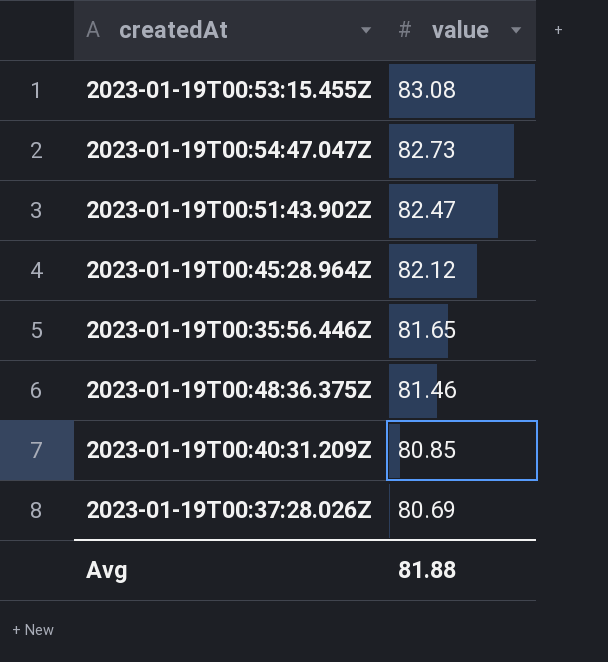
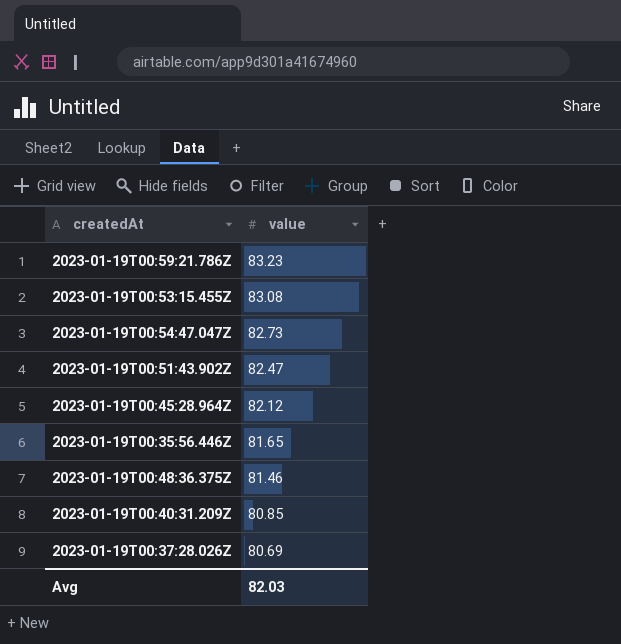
row 2023-01-19T00:59:21.786Z: none -> 83.23
Avg | value: 81.88 -> 82.03

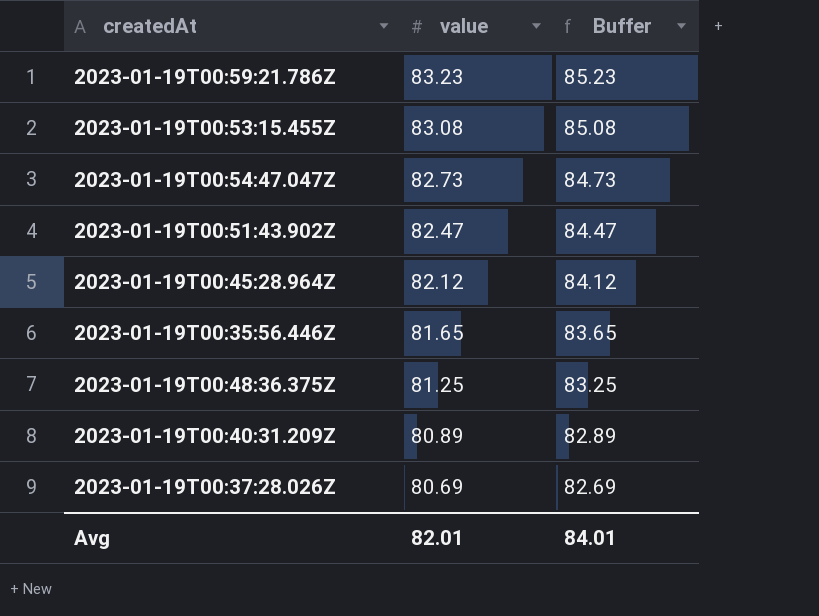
column Buffer | formula: none -> [value] + 2
2023-01-19T00:48:36.375Z | value: 81.46 -> 81.25
2023-01-19T00:40:31.209Z | value: 80.85 -> 80.89
Avg | value: 82.03 -> 82.01

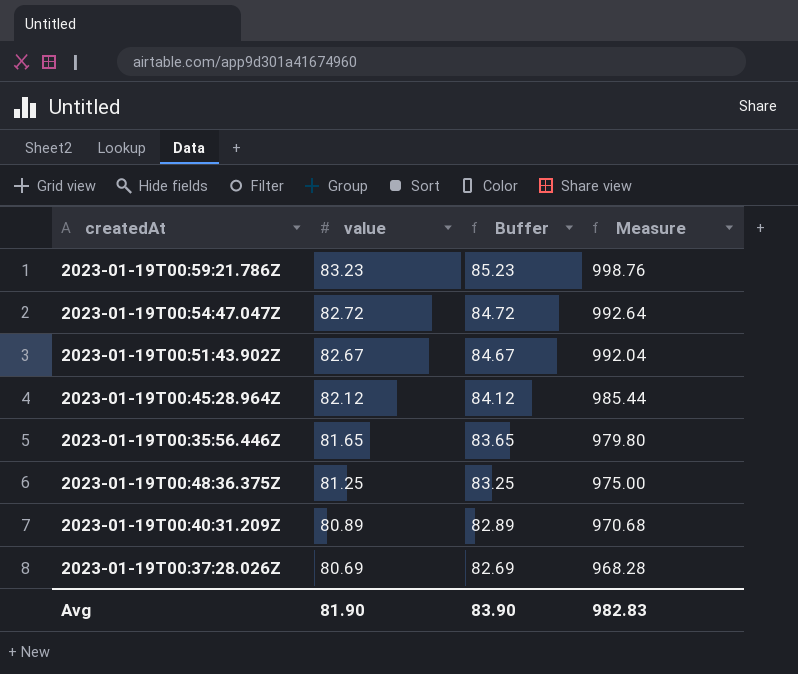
column Measure | formula: none -> [value] * 12
row 2023-01-19T00:53:15.455Z: 83.08 | 85.08 -> none
2023-01-19T00:54:47.047Z | value: 82.73 -> 82.72
2023-01-19T00:54:47.047Z | Buffer: 84.73 -> 84.72
2023-01-19T00:51:43.902Z | value: 82.47 -> 82.67
2023-01-19T00:51:43.902Z | Buffer: 84.47 -> 84.67
Avg | value: 82.01 -> 81.90
Avg | Buffer: 84.01 -> 83.90

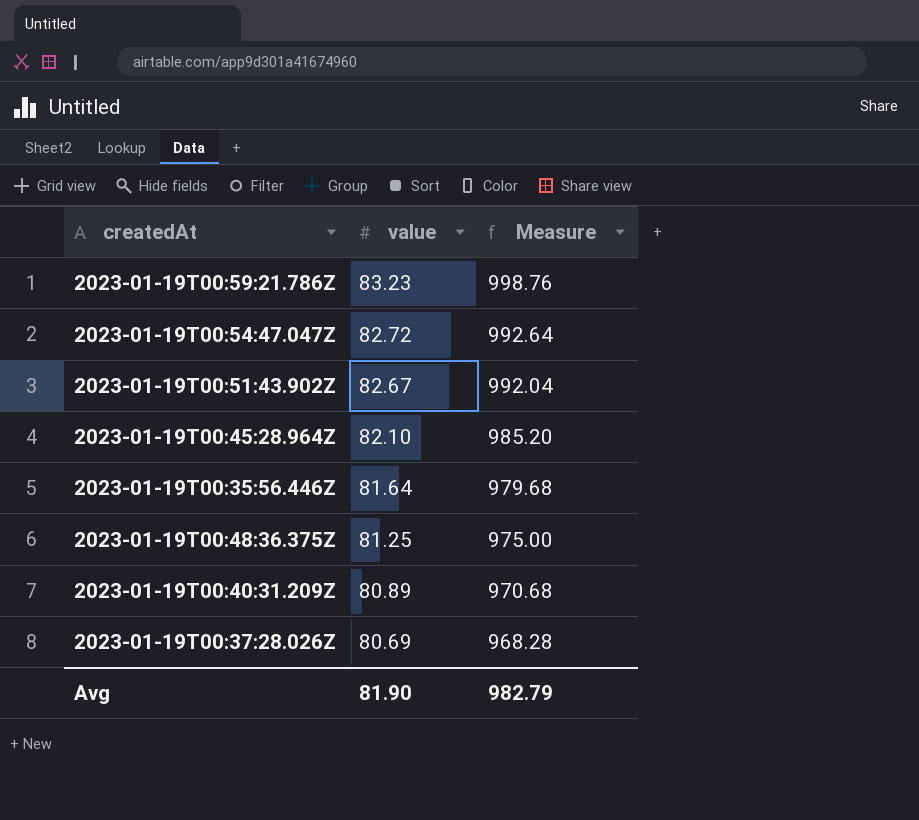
column Buffer | formula: [value] + 2 -> none
2023-01-19T00:45:28.964Z | value: 82.12 -> 82.10
2023-01-19T00:45:28.964Z | Measure: 985.44 -> 985.20
2023-01-19T00:35:56.446Z | value: 81.65 -> 81.64
2023-01-19T00:35:56.446Z | Measure: 979.80 -> 979.68
Avg | Measure: 982.83 -> 982.79

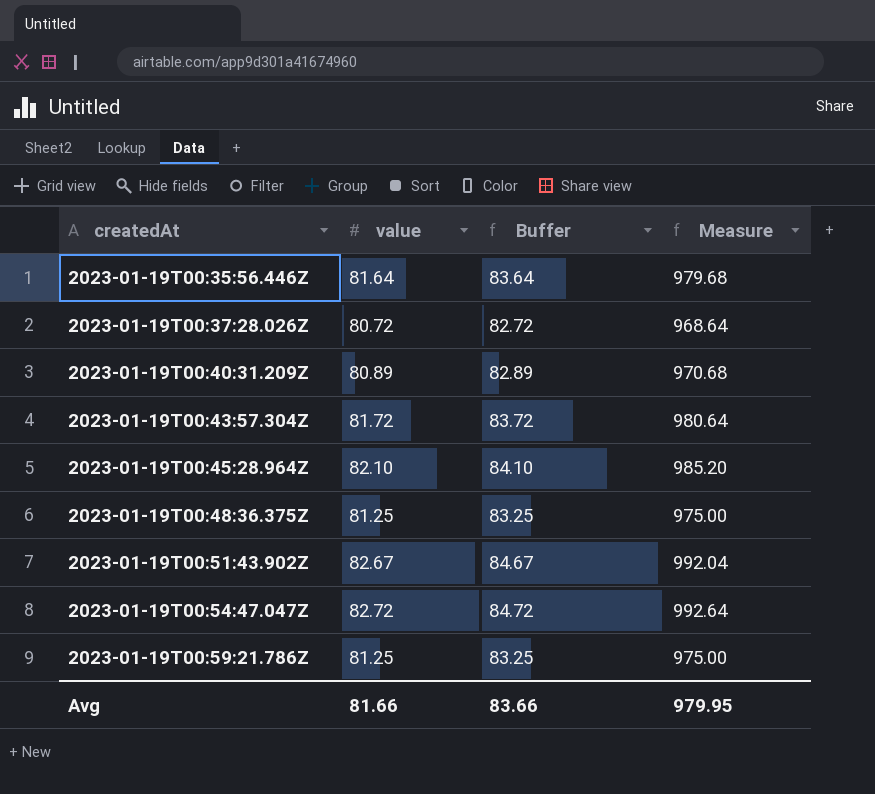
row order: value descending -> createdAt ascending
column Buffer | formula: none -> [value] + 2
2023-01-19T00:37:28.026Z | value: 80.69 -> 80.72
2023-01-19T00:37:28.026Z | Measure: 968.28 -> 968.64
row 2023-01-19T00:43:57.304Z: none -> 81.72 | 83.72 | 980.64
2023-01-19T00:59:21.786Z | value: 83.23 -> 81.25
2023-01-19T00:59:21.786Z | Measure: 998.76 -> 975.00
Avg | value: 81.90 -> 81.66
Avg | Measure: 982.79 -> 979.95

